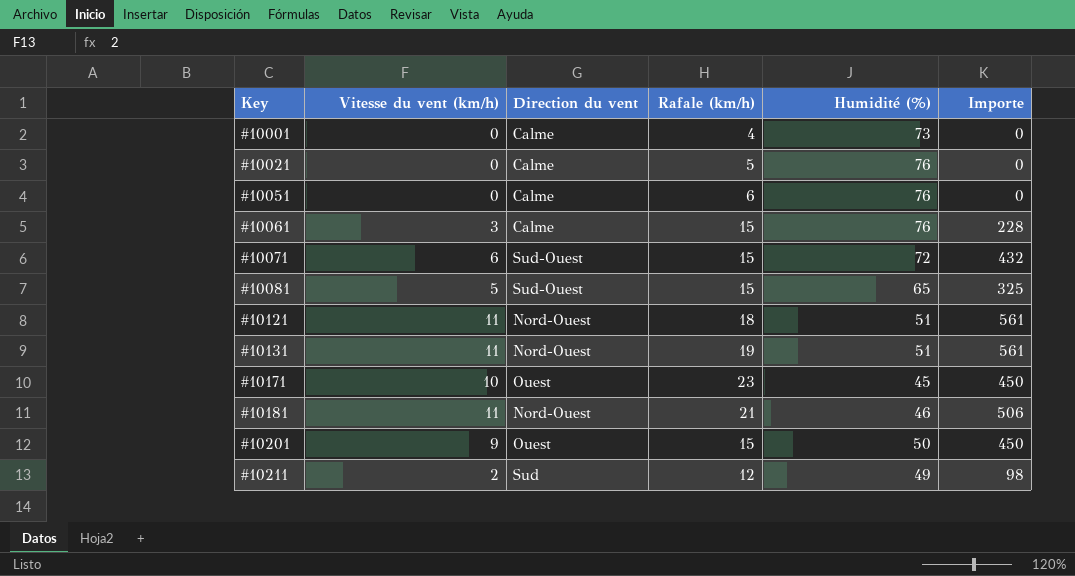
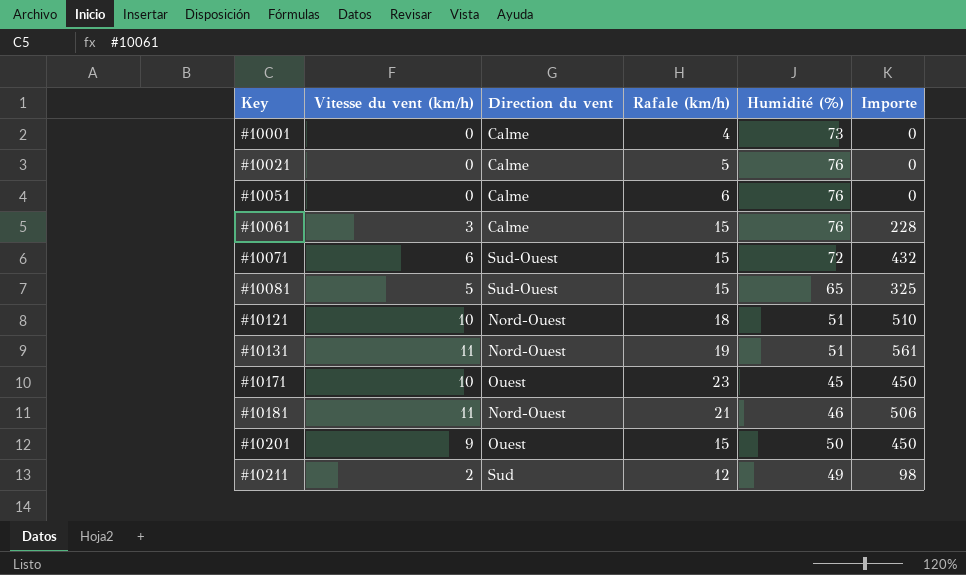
#10121 | Vitesse du vent (km/h): 11 -> 10
#10121 | Importe: 561 -> 510

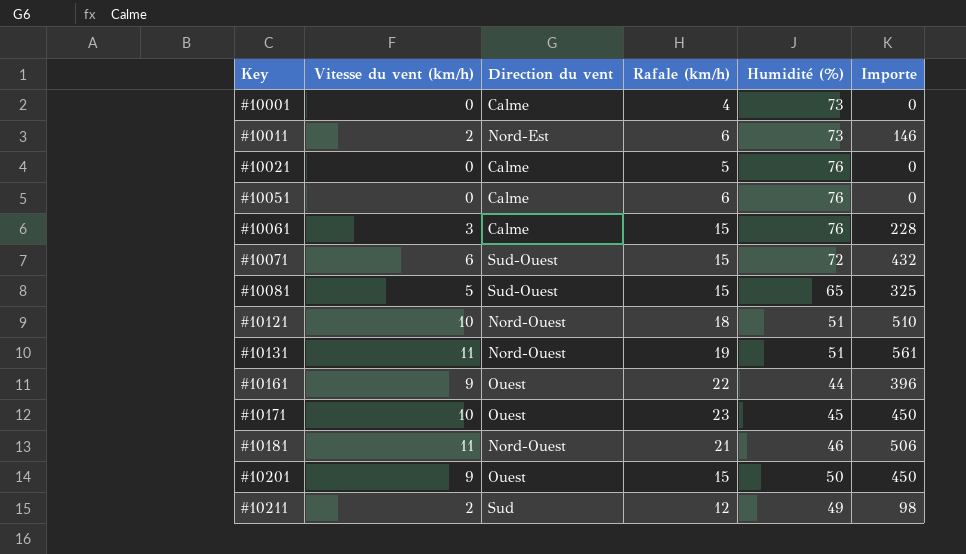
row #10011: none -> 2 | Nord-Est | 6 | 73 | 146
row #10161: none -> 9 | Ouest | 22 | 44 | 396

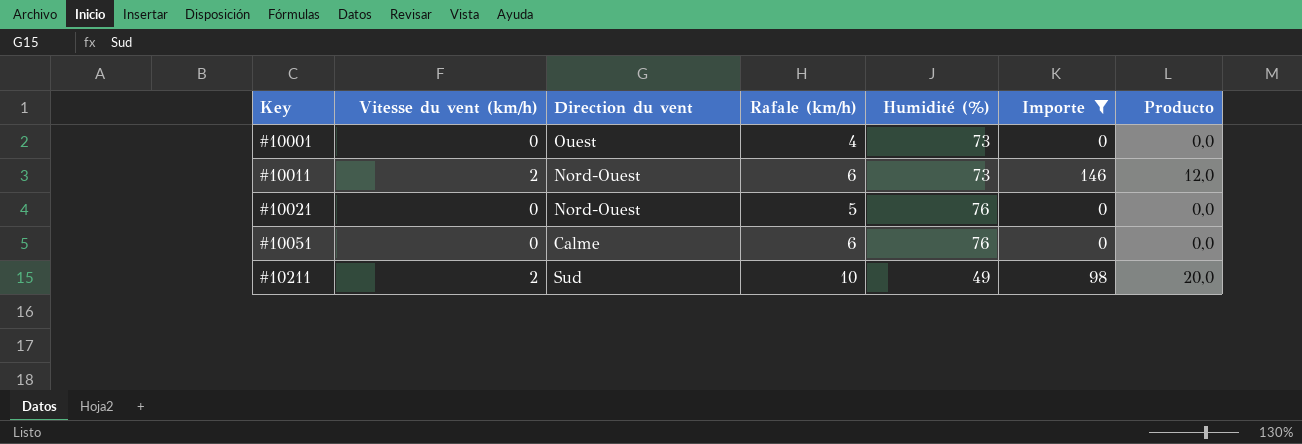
filter: none -> Importe <= 146
column Producto | formula: none -> [Vitesse du vent (km/h)] * [Rafale (km/h)]
#10001 | Direction du vent: Calme -> Ouest
#10011 | Direction du vent: Nord-Est -> Nord-Ouest
#10021 | Direction du vent: Calme -> Nord-Ouest
#10211 | Rafale (km/h): 12 -> 10

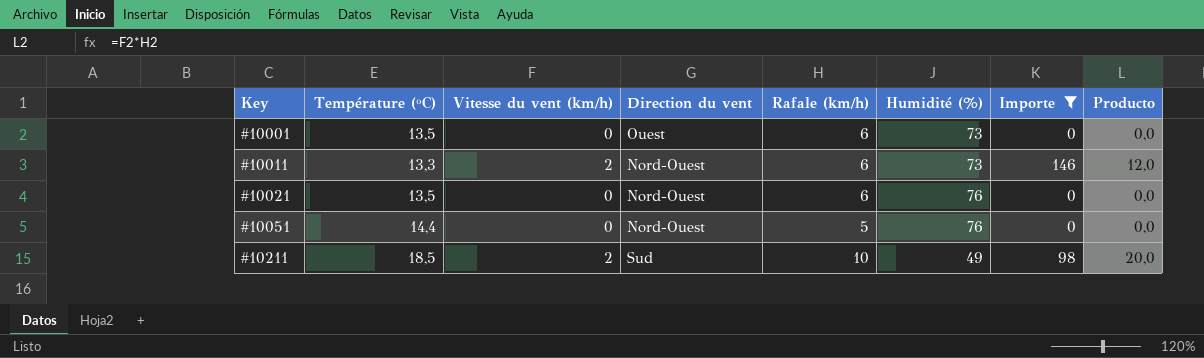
column Température (ºC) | position: none -> 2
#10001 | Rafale (km/h): 4 -> 6
#10021 | Rafale (km/h): 5 -> 6
#10051 | Direction du vent: Calme -> Nord-Ouest
#10051 | Rafale (km/h): 6 -> 5

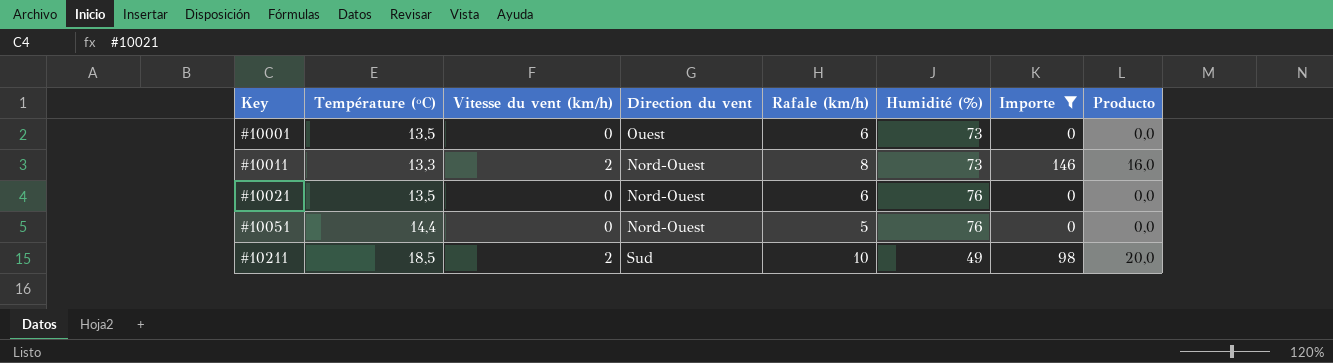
#10011 | Rafale (km/h): 6 -> 8
#10011 | Producto: 12,0 -> 16,0

